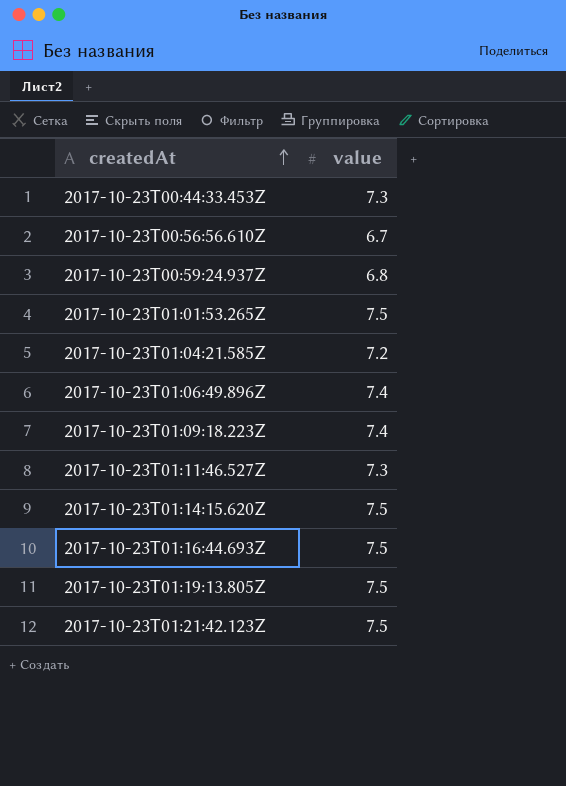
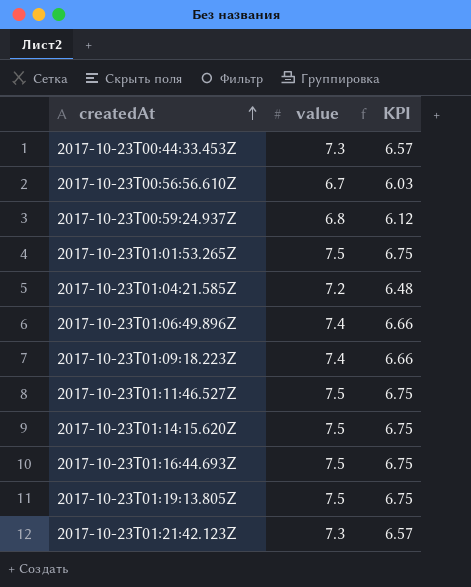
column KPI | formula: none -> [value] * 0.9
2017-10-23T01:11:46.527Z | value: 7.3 -> 7.5
2017-10-23T01:21:42.123Z | value: 7.5 -> 7.3

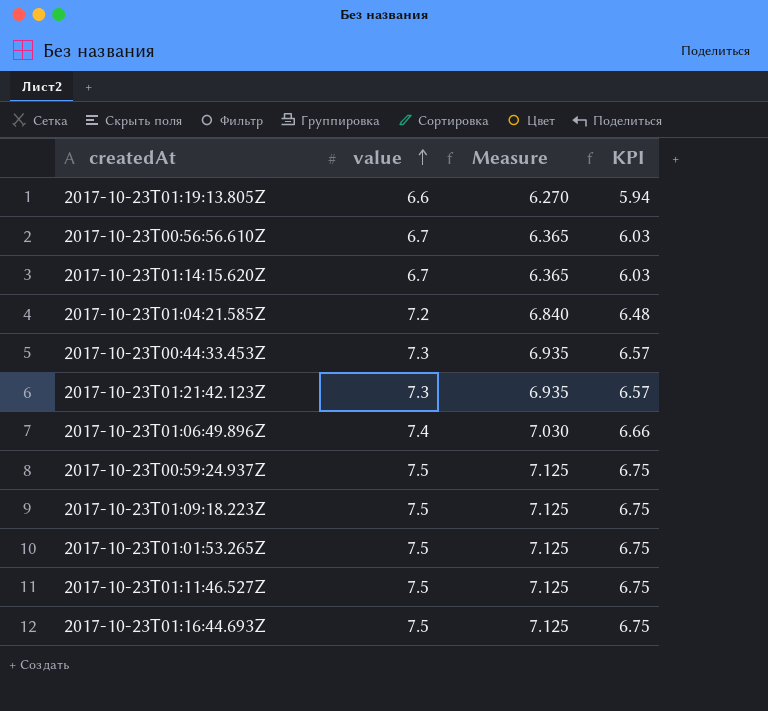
row order: createdAt ascending -> value ascending
column Measure | formula: none -> [value] * 0.95
2017-10-23T01:19:13.805Z | value: 7.5 -> 6.6
2017-10-23T01:19:13.805Z | KPI: 6.75 -> 5.94
2017-10-23T01:14:15.620Z | value: 7.5 -> 6.7
2017-10-23T01:14:15.620Z | KPI: 6.75 -> 6.03
2017-10-23T00:59:24.937Z | value: 6.8 -> 7.5
2017-10-23T00:59:24.937Z | KPI: 6.12 -> 6.75
2017-10-23T01:09:18.223Z | value: 7.4 -> 7.5
2017-10-23T01:09:18.223Z | KPI: 6.66 -> 6.75

